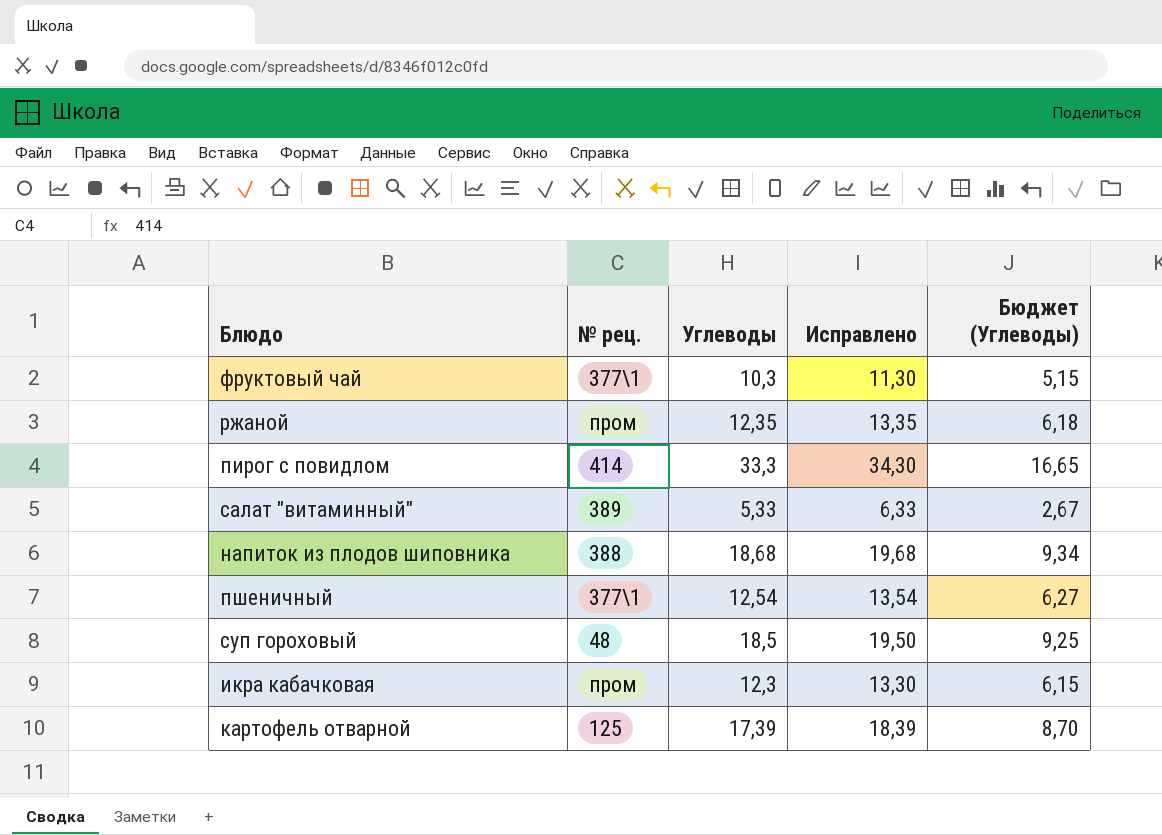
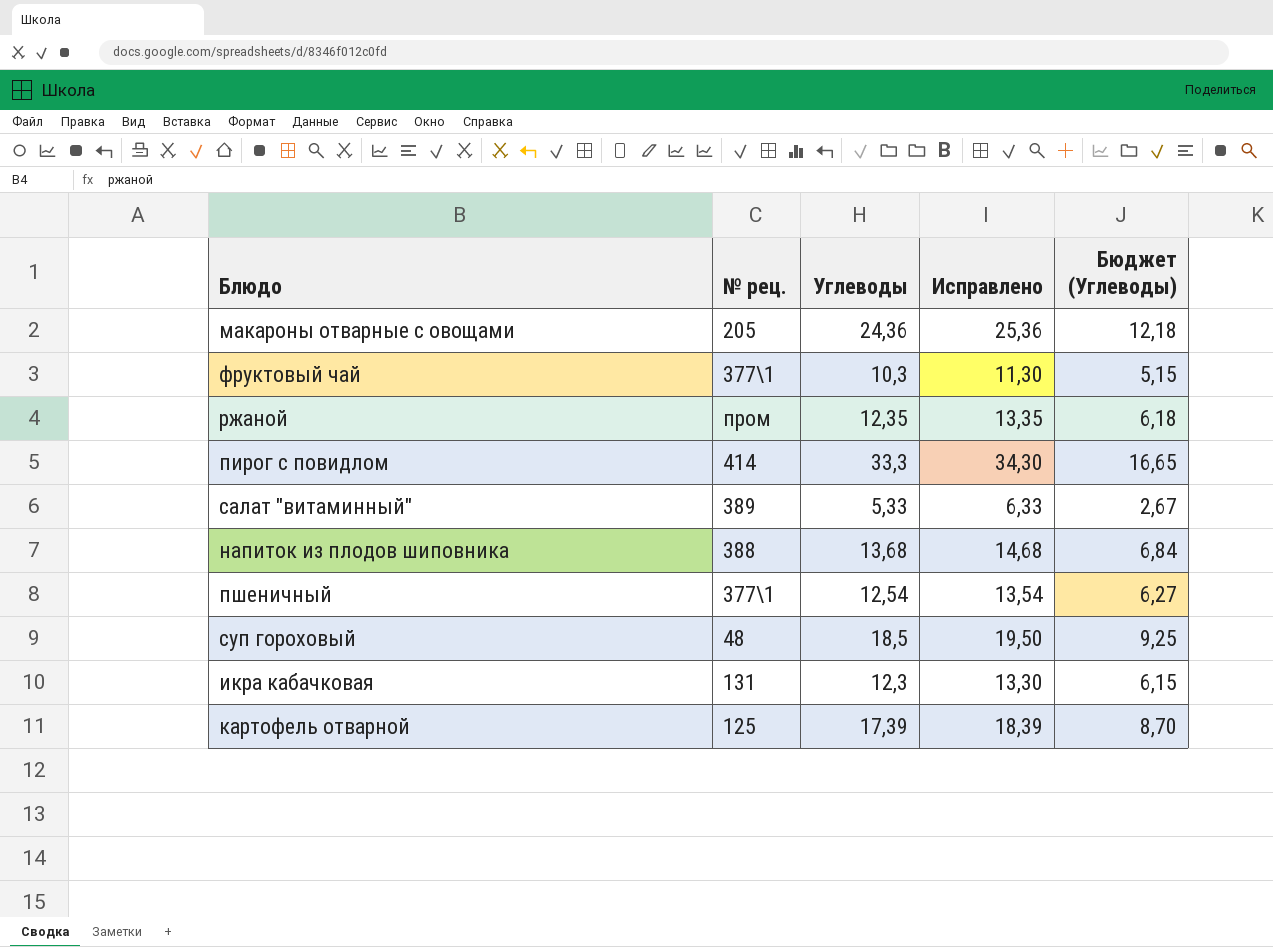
row макароны отварные с овощами: none -> 205 | 24,36 | 25,36 | 12,18
напиток из плодов шиповника | Углеводы: 18,68 -> 13,68
напиток из плодов шиповника | Исправлено: 19,68 -> 14,68
напиток из плодов шиповника | Бюджет (Углеводы): 9,34 -> 6,84
икра кабачковая | № рец.: пром -> 131

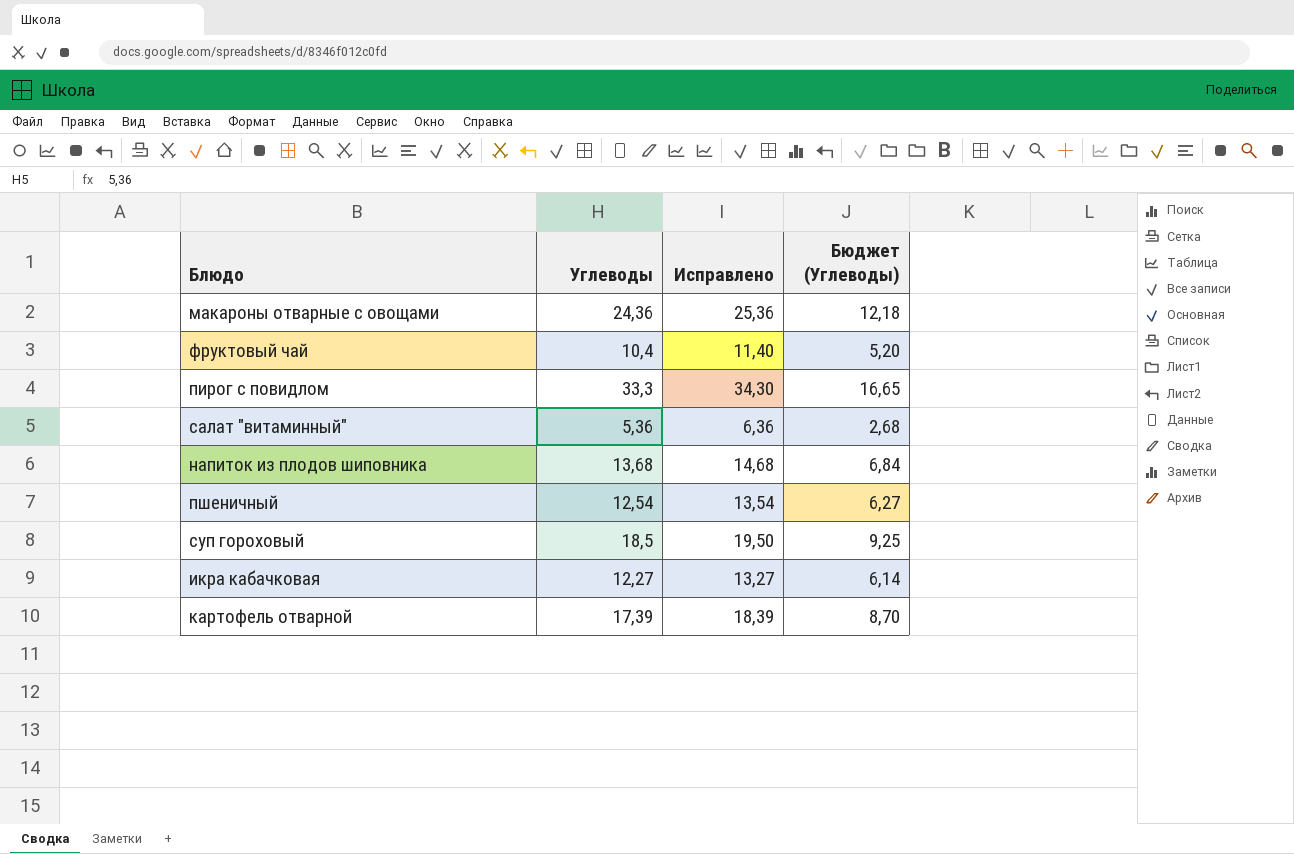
column № рец. | position: 2 -> none
row ржаной: пром | 12,35 | 13,35 | 6,18 -> none
фруктовый чай | Углеводы: 10,3 -> 10,4
фруктовый чай | Исправлено: 11,30 -> 11,40
фруктовый чай | Бюджет (Углеводы): 5,15 -> 5,20
салат "витаминный" | Углеводы: 5,33 -> 5,36
салат "витаминный" | Исправлено: 6,33 -> 6,36
салат "витаминный" | Бюджет (Углеводы): 2,67 -> 2,68
икра кабачковая | Углеводы: 12,3 -> 12,27
икра кабачковая | Исправлено: 13,30 -> 13,27
икра кабачковая | Бюджет (Углеводы): 6,15 -> 6,14

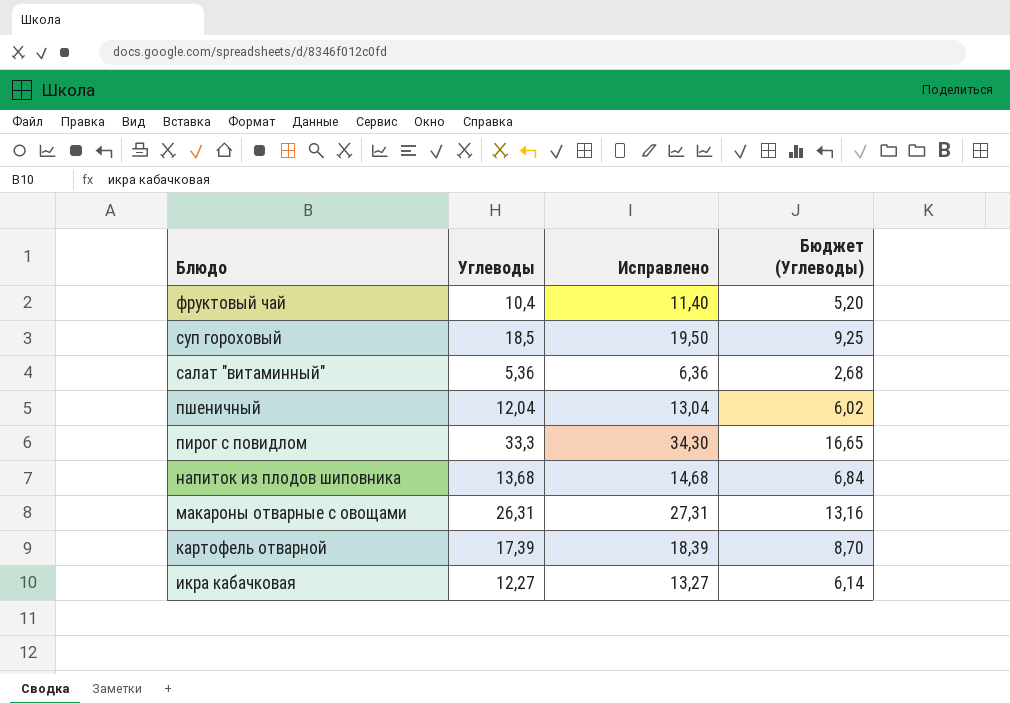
row order: none -> Блюдо descending
пшеничный | Углеводы: 12,54 -> 12,04
пшеничный | Исправлено: 13,54 -> 13,04
пшеничный | Бюджет (Углеводы): 6,27 -> 6,02
макароны отварные с овощами | Углеводы: 24,36 -> 26,31
макароны отварные с овощами | Исправлено: 25,36 -> 27,31
макароны отварные с овощами | Бюджет (Углеводы): 12,18 -> 13,16

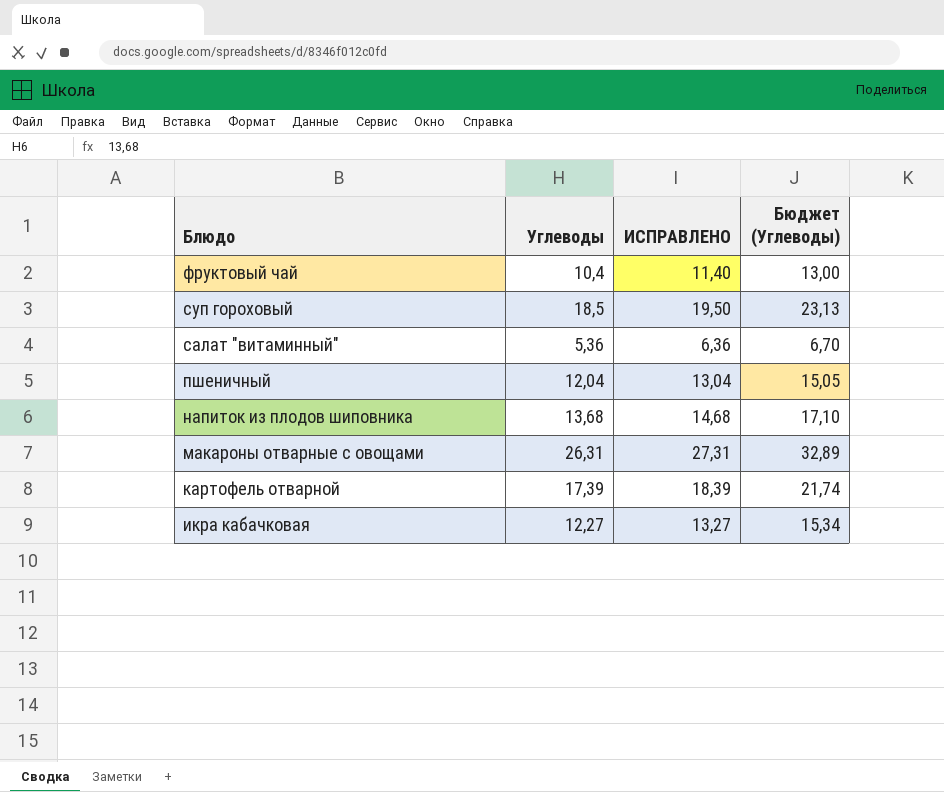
column name: Исправлено -> ИСПРАВЛЕНО
column Бюджет (Углеводы) | formula: [Углеводы] * 0,5 -> [Углеводы] * 1,25
row пирог с повидлом: 33,3 | 34,30 | 16,65 -> none

